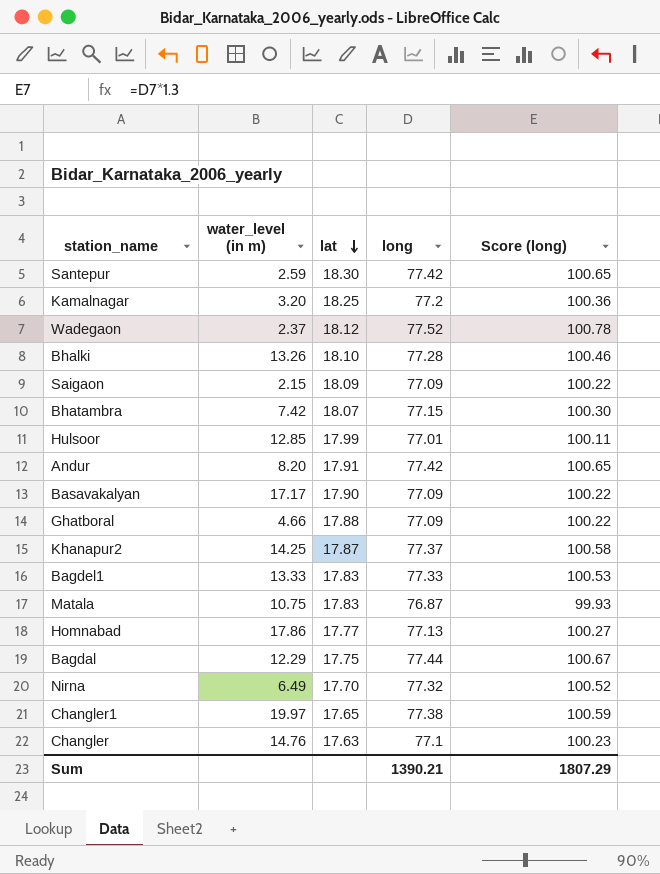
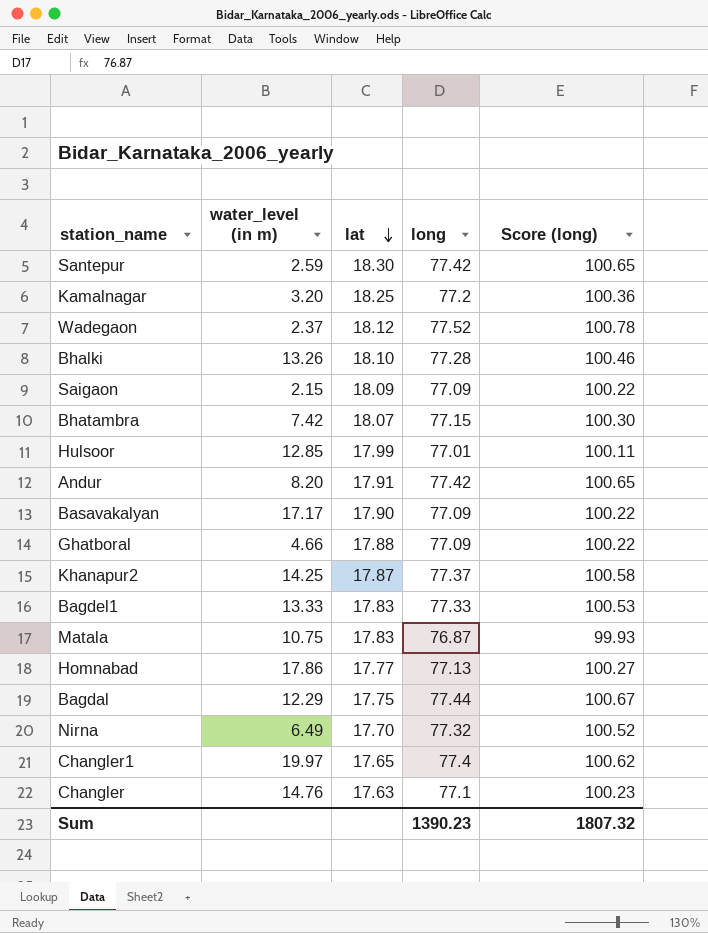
Changler1 | long: 77.38 -> 77.4
Changler1 | Score (long): 100.59 -> 100.62
Sum | long: 1390.21 -> 1390.23
Sum | Score (long): 1807.29 -> 1807.32

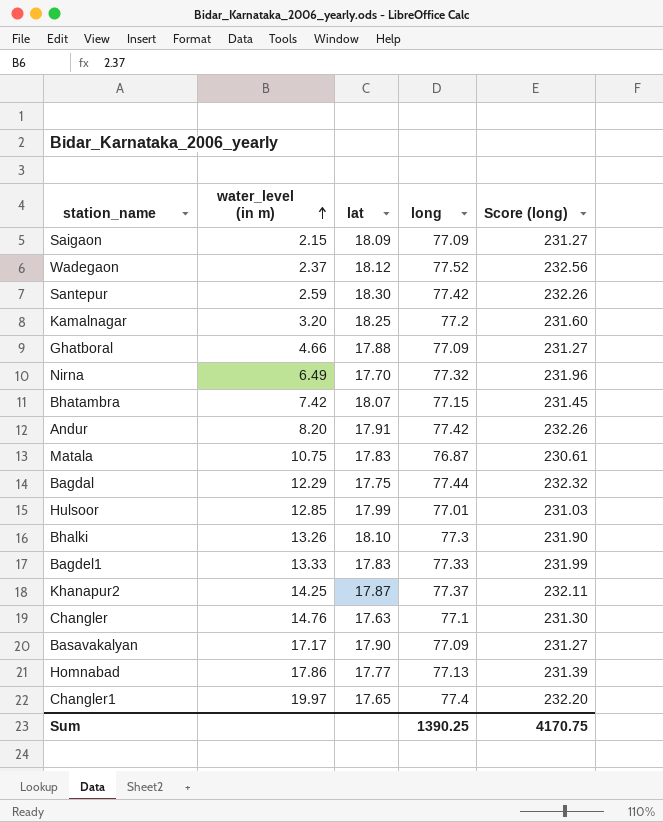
row order: lat descending -> water_level (in m) ascending
column Score (long) | formula: [long] * 1.3 -> [long] * 3
Bhalki | long: 77.28 -> 77.3
Sum | long: 1390.23 -> 1390.25
Sum | Score (long): 1807.32 -> 4170.75

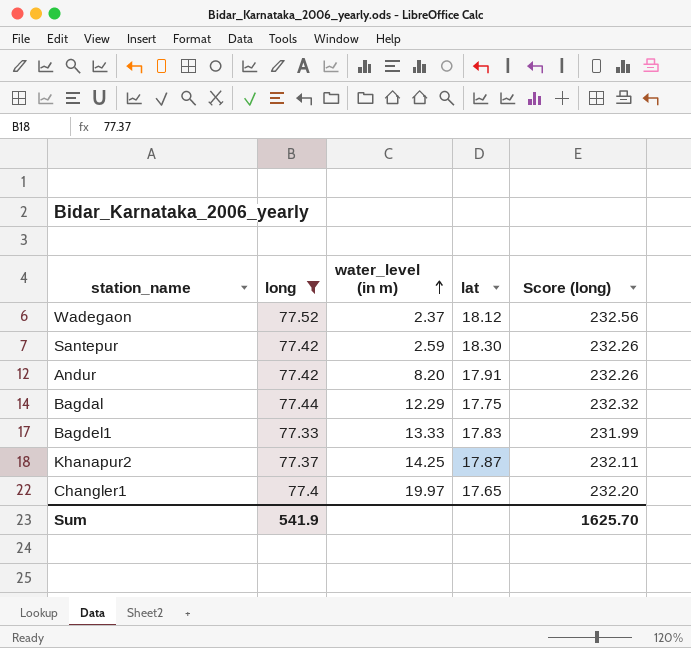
filter: none -> long >= 77.33
column long | position: 4 -> 2
Sum | long: 1390.25 -> 541.9
Sum | Score (long): 4170.75 -> 1625.70

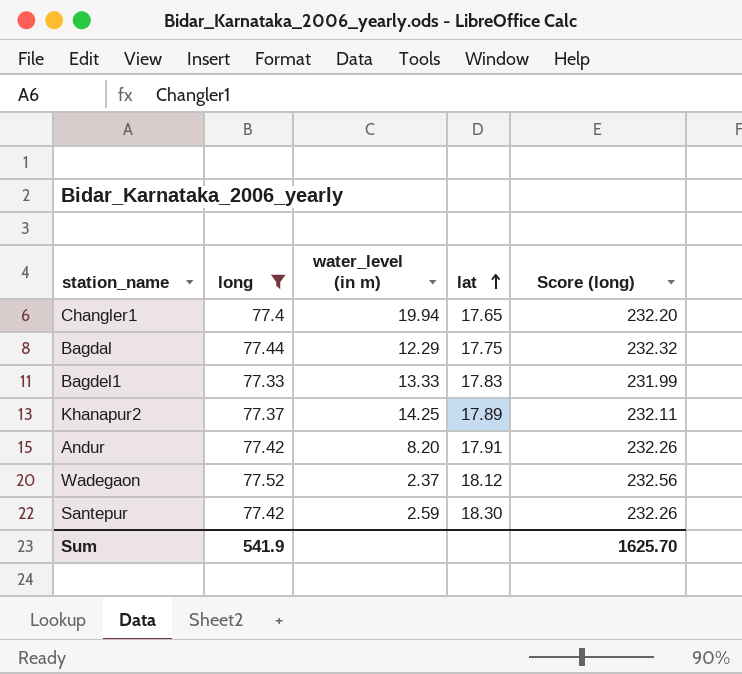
row order: water_level (in m) ascending -> lat ascending
Changler1 | water_level (in m): 19.97 -> 19.94
Khanapur2 | lat: 17.87 -> 17.89

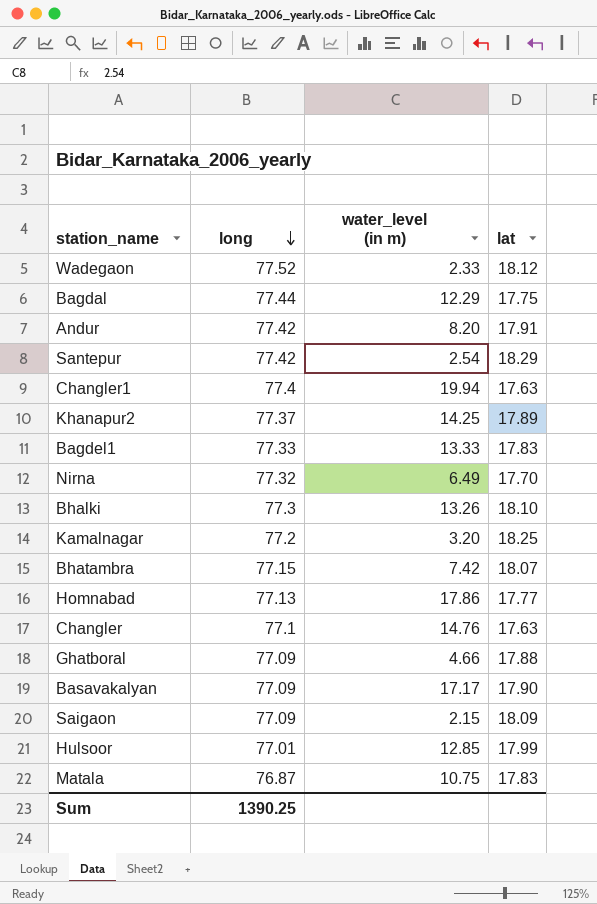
filter: long >= 77.33 -> none
row order: lat ascending -> long descending
column Score (long) | formula: [long] * 3 -> none
Wadegaon | water_level (in m): 2.37 -> 2.33
Santepur | water_level (in m): 2.59 -> 2.54
Santepur | lat: 18.30 -> 18.29
Changler1 | lat: 17.65 -> 17.63
Sum | long: 541.9 -> 1390.25

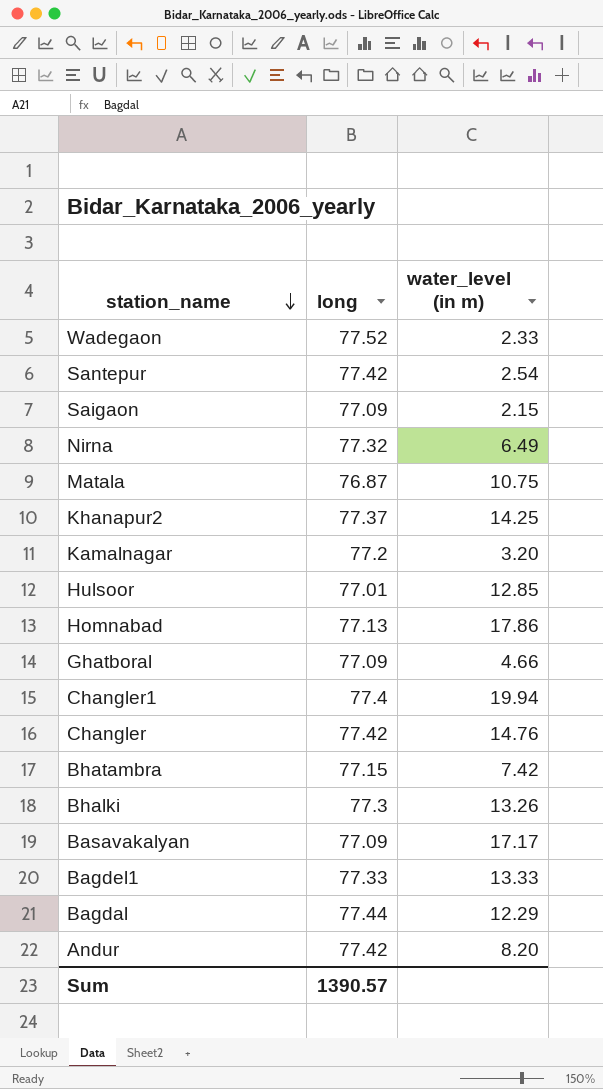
row order: long descending -> station_name descending
column lat | position: 4 -> none
Changler | long: 77.1 -> 77.42
Sum | long: 1390.25 -> 1390.57

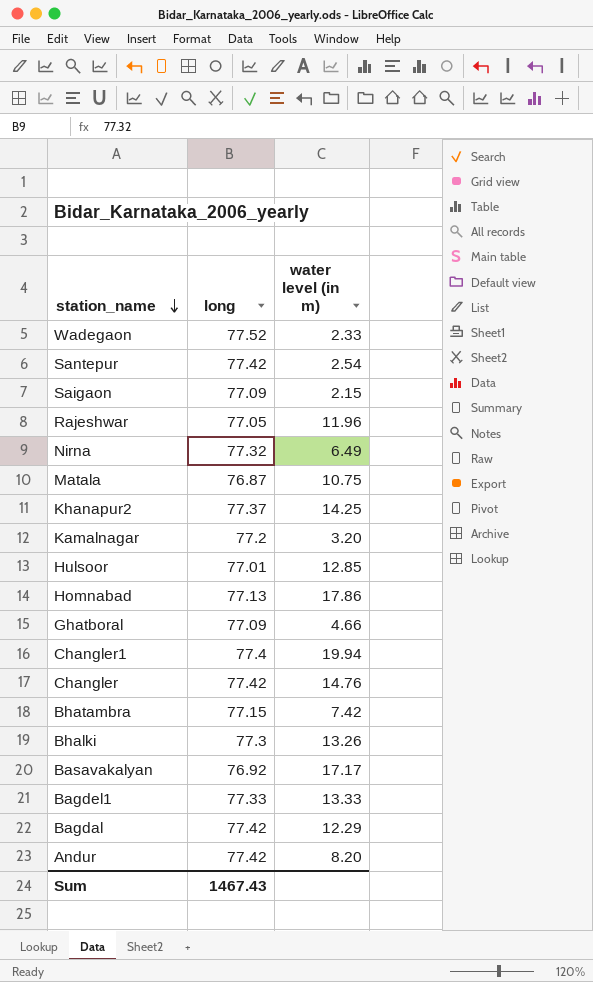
column name: water_level (in m) -> water level (in m)
row Rajeshwar: none -> 77.05 | 11.96
Basavakalyan | long: 77.09 -> 76.92
Bagdal | long: 77.44 -> 77.42
Sum | long: 1390.57 -> 1467.43

